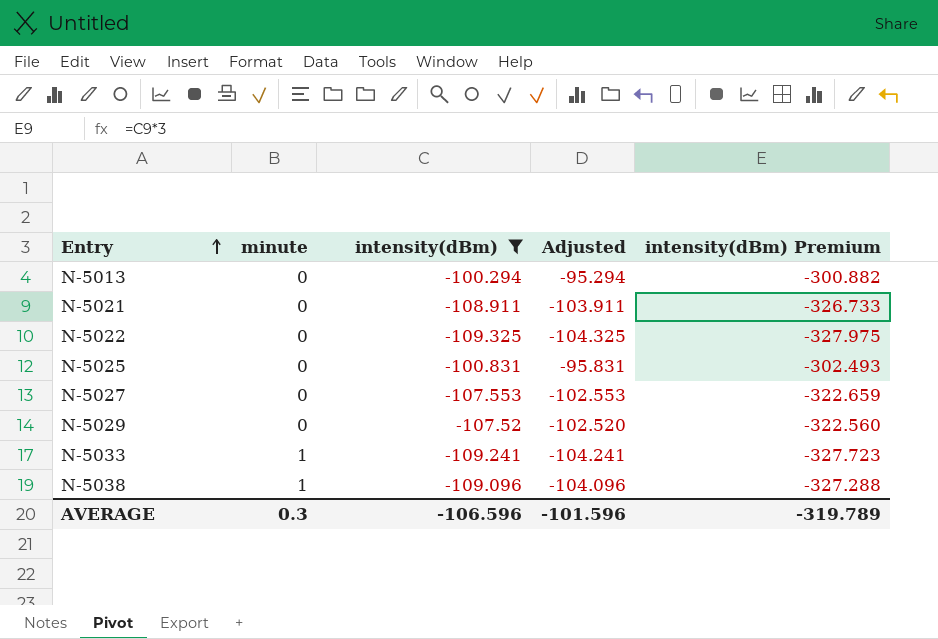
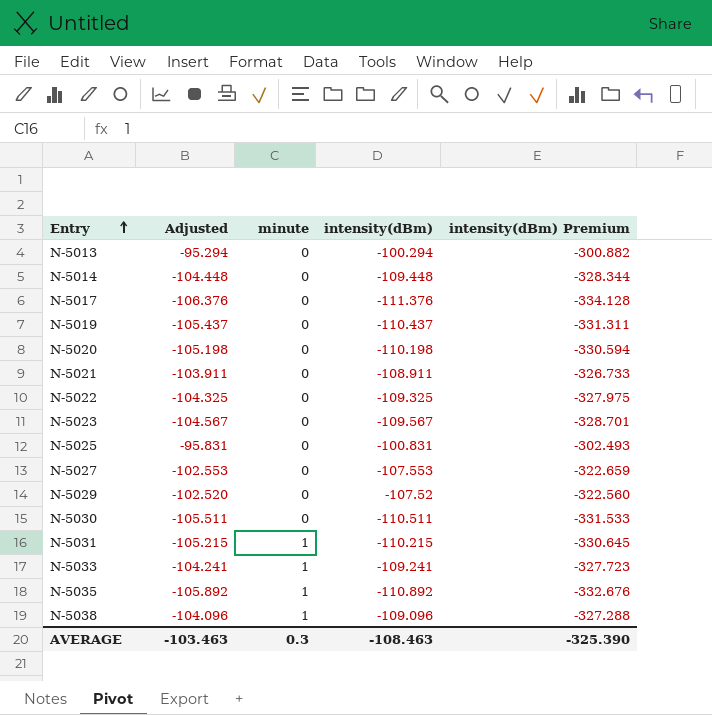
filter: intensity(dBm) >= -109.325 -> none
column Adjusted | position: 4 -> 2
AVERAGE | Adjusted: -101.596 -> -103.463
AVERAGE | intensity(dBm): -106.596 -> -108.463
AVERAGE | intensity(dBm) Premium: -319.789 -> -325.390

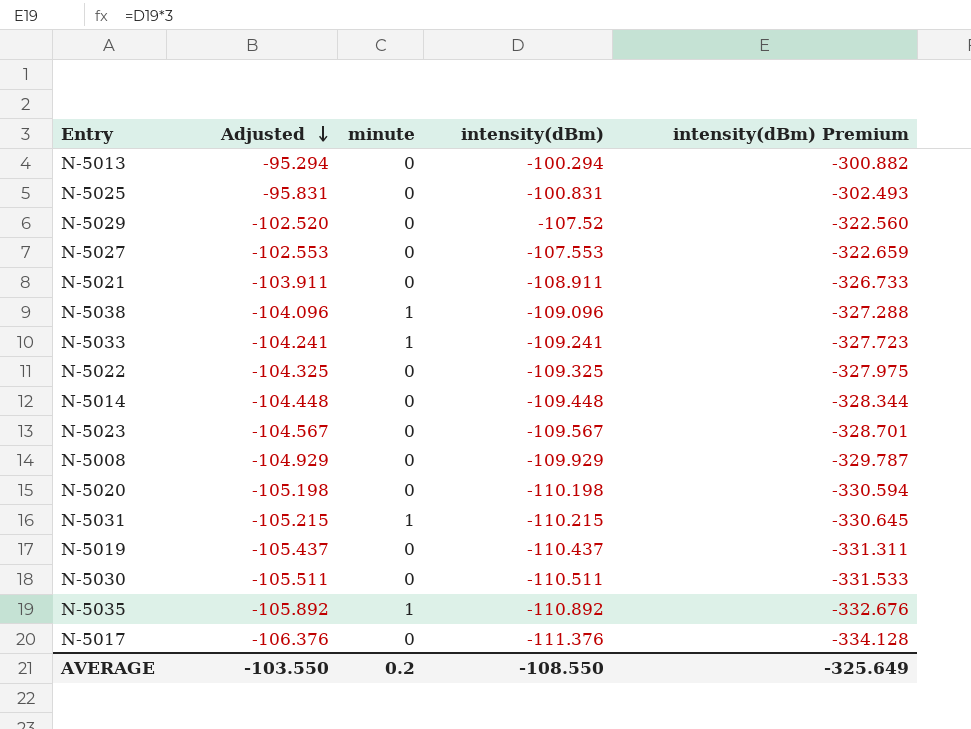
row order: Entry ascending -> Adjusted descending
row N-5008: none -> -104.929 | 0 | -109.929 | -329.787
AVERAGE | Adjusted: -103.463 -> -103.550
AVERAGE | minute: 0.3 -> 0.2
AVERAGE | intensity(dBm): -108.463 -> -108.550
AVERAGE | intensity(dBm) Premium: -325.390 -> -325.649

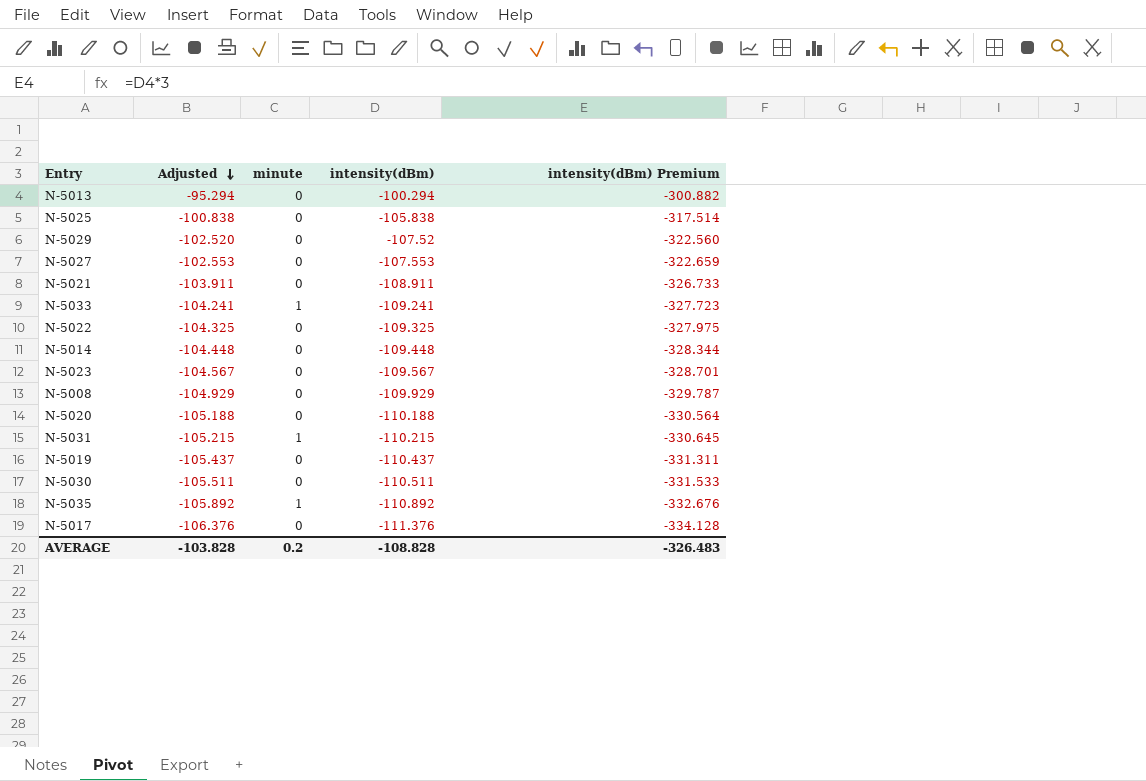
row N-5038: -104.096 | 1 | -109.096 | -327.288 -> none
N-5025 | Adjusted: -95.831 -> -100.838
N-5025 | intensity(dBm): -100.831 -> -105.838
N-5025 | intensity(dBm) Premium: -302.493 -> -317.514
N-5020 | Adjusted: -105.198 -> -105.188
N-5020 | intensity(dBm): -110.198 -> -110.188
N-5020 | intensity(dBm) Premium: -330.594 -> -330.564
AVERAGE | Adjusted: -103.550 -> -103.828
AVERAGE | intensity(dBm): -108.550 -> -108.828
AVERAGE | intensity(dBm) Premium: -325.649 -> -326.483

